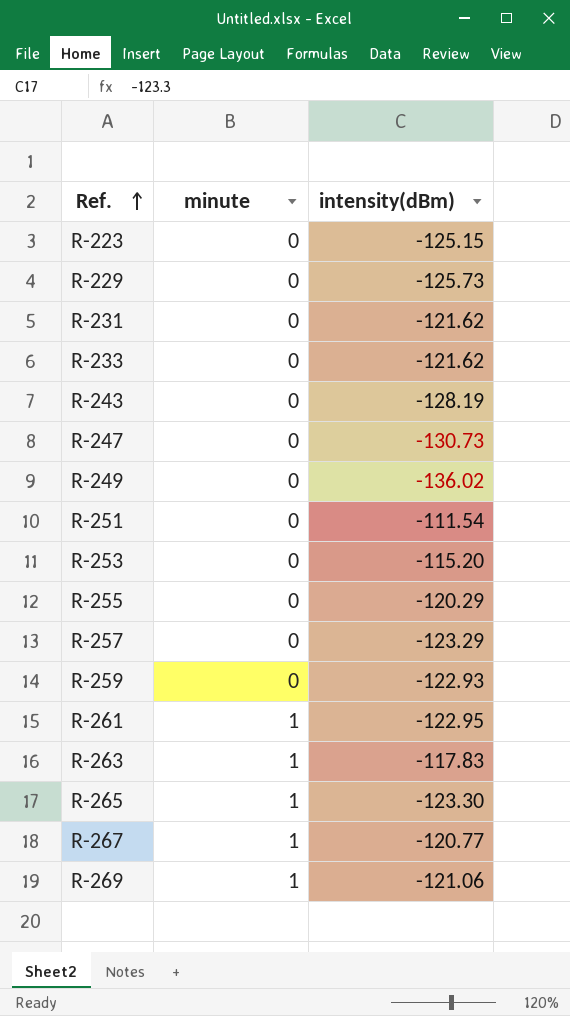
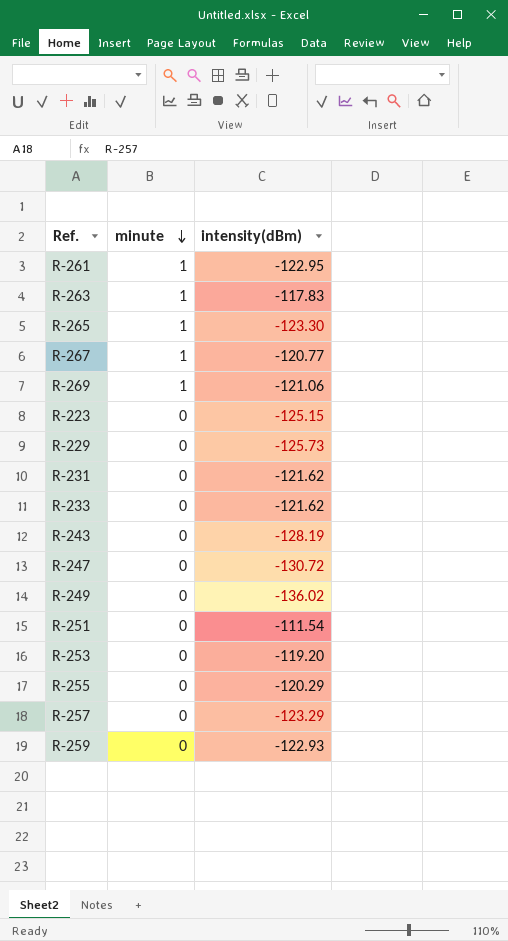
row order: Ref. ascending -> minute descending
R-247 | intensity(dBm): -130.73 -> -130.72
R-253 | intensity(dBm): -115.20 -> -119.20

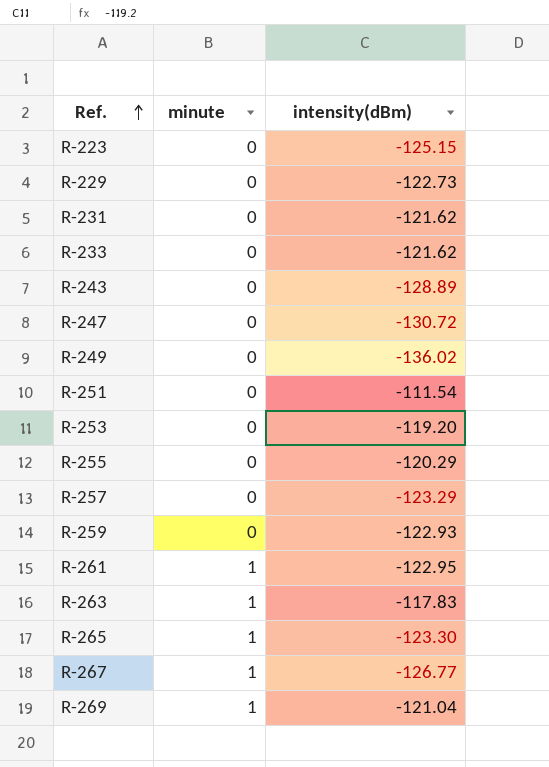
row order: minute descending -> Ref. ascending
R-229 | intensity(dBm): -125.73 -> -122.73
R-243 | intensity(dBm): -128.19 -> -128.89
R-267 | intensity(dBm): -120.77 -> -126.77
R-269 | intensity(dBm): -121.06 -> -121.04

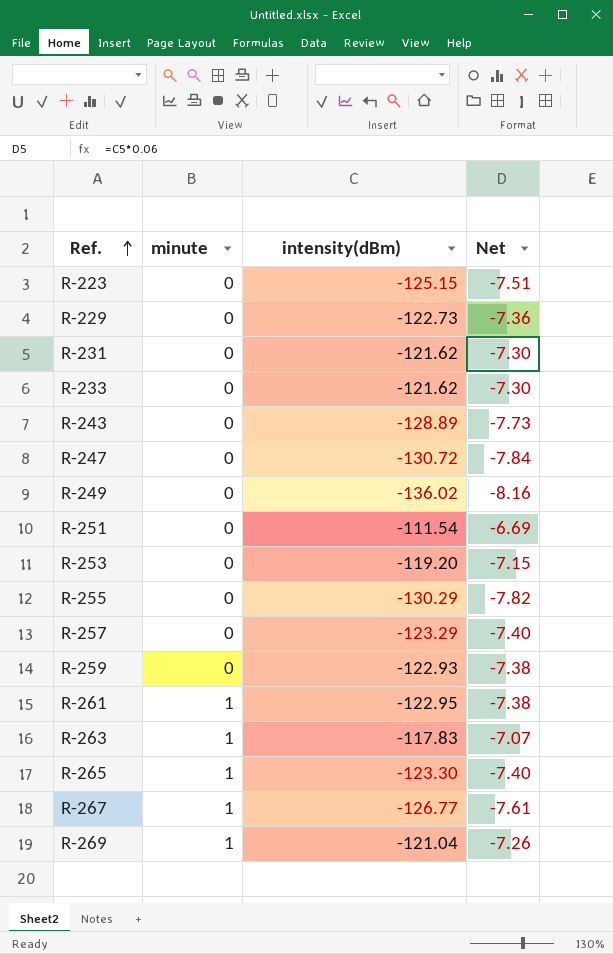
column Net | formula: none -> [intensity(dBm)] * 0.06
R-255 | intensity(dBm): -120.29 -> -130.29

